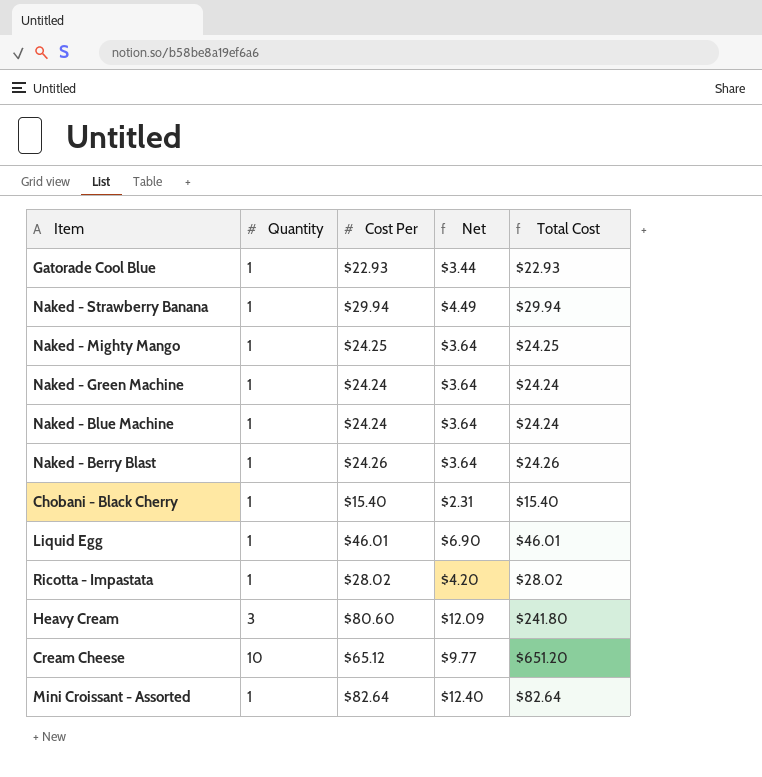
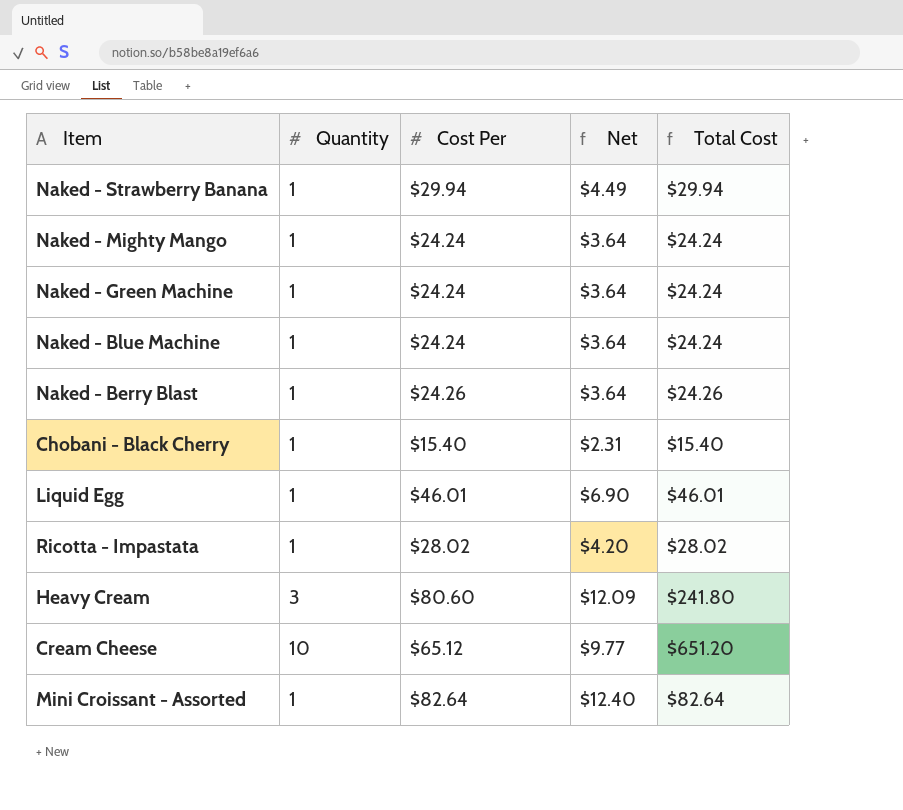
row Gatorade Cool Blue: 1 | $22.93 | $3.44 | $22.93 -> none
Naked - Mighty Mango | Cost Per: $24.25 -> $24.24
Naked - Mighty Mango | Total Cost: $24.25 -> $24.24

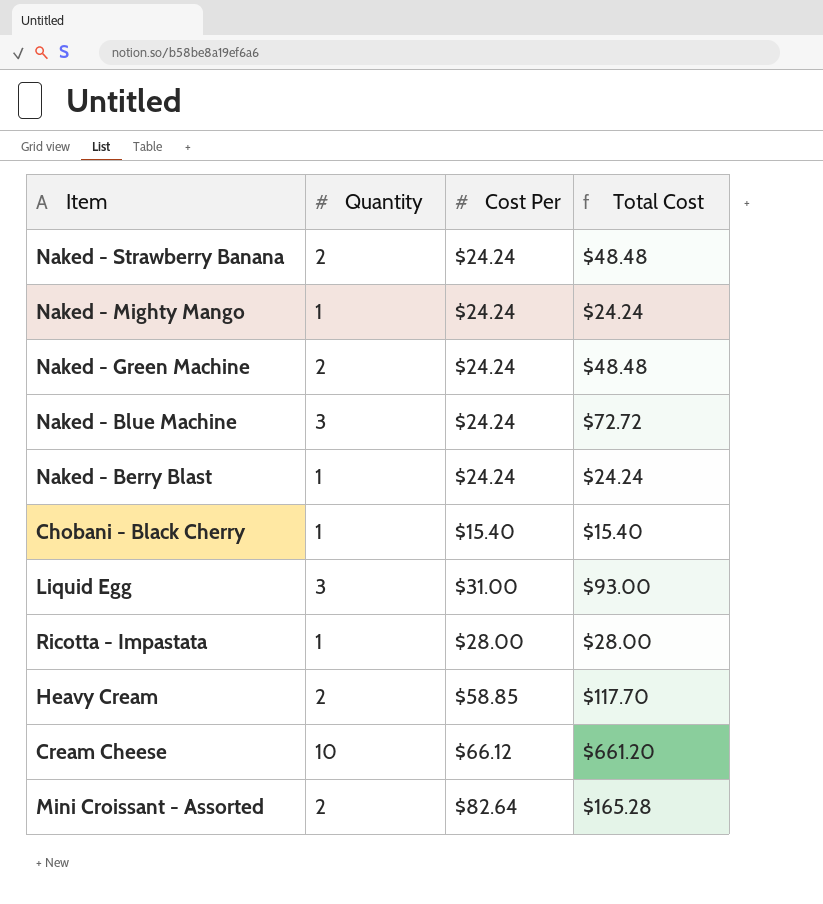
column Net | formula: [Cost Per] * 0.15 -> none
Naked - Strawberry Banana | Quantity: 1 -> 2
Naked - Strawberry Banana | Cost Per: $29.94 -> $24.24
Naked - Strawberry Banana | Total Cost: $29.94 -> $48.48
Naked - Green Machine | Quantity: 1 -> 2
Naked - Green Machine | Total Cost: $24.24 -> $48.48
Naked - Blue Machine | Quantity: 1 -> 3
Naked - Blue Machine | Total Cost: $24.24 -> $72.72
Naked - Berry Blast | Cost Per: $24.26 -> $24.24
Naked - Berry Blast | Total Cost: $24.26 -> $24.24
Liquid Egg | Quantity: 1 -> 3
Liquid Egg | Cost Per: $46.01 -> $31.00
Liquid Egg | Total Cost: $46.01 -> $93.00
Ricotta - Impastata | Cost Per: $28.02 -> $28.00
Ricotta - Impastata | Total Cost: $28.02 -> $28.00
Heavy Cream | Quantity: 3 -> 2
Heavy Cream | Cost Per: $80.60 -> $58.85
Heavy Cream | Total Cost: $241.80 -> $117.70
Cream Cheese | Cost Per: $65.12 -> $66.12
Cream Cheese | Total Cost: $651.20 -> $661.20
Mini Croissant - Assorted | Quantity: 1 -> 2
Mini Croissant - Assorted | Total Cost: $82.64 -> $165.28

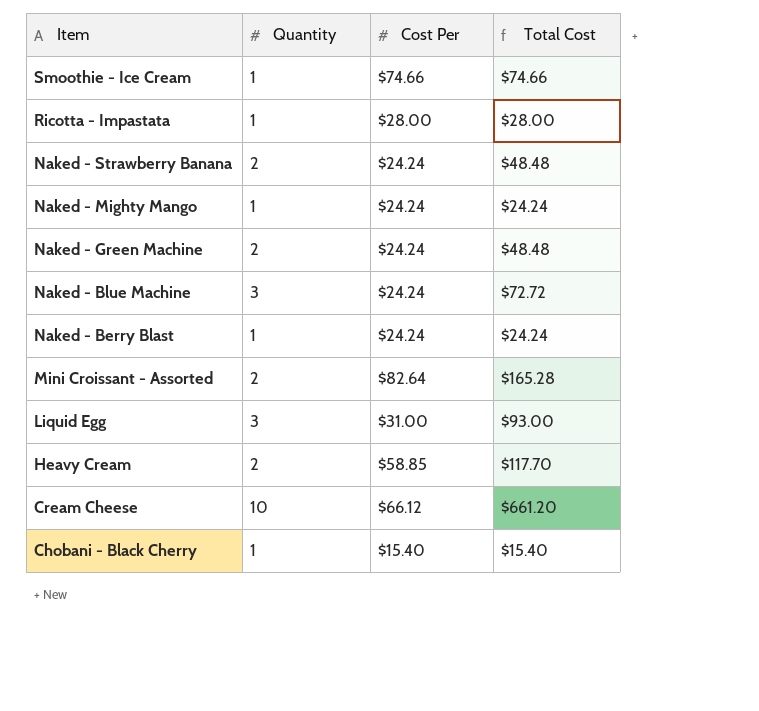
row order: none -> Item descending
row Smoothie - Ice Cream: none -> 1 | $74.66 | $74.66

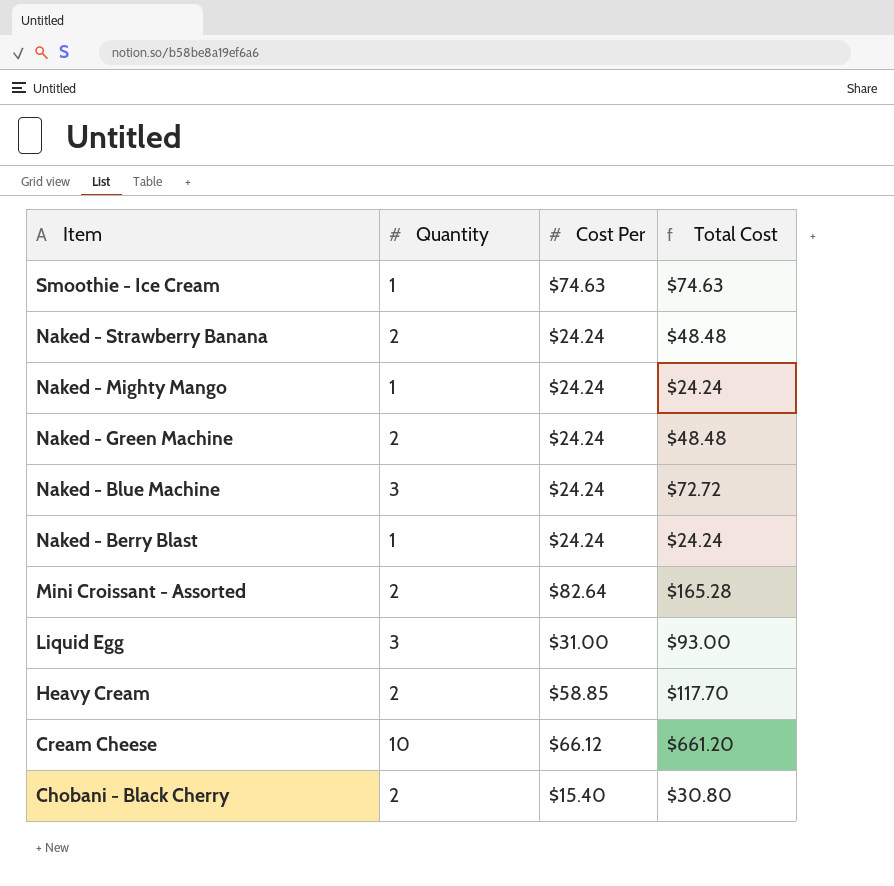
row Ricotta - Impastata: 1 | $28.00 | $28.00 -> none
Smoothie - Ice Cream | Cost Per: $74.66 -> $74.63
Smoothie - Ice Cream | Total Cost: $74.66 -> $74.63
Chobani - Black Cherry | Quantity: 1 -> 2
Chobani - Black Cherry | Total Cost: $15.40 -> $30.80

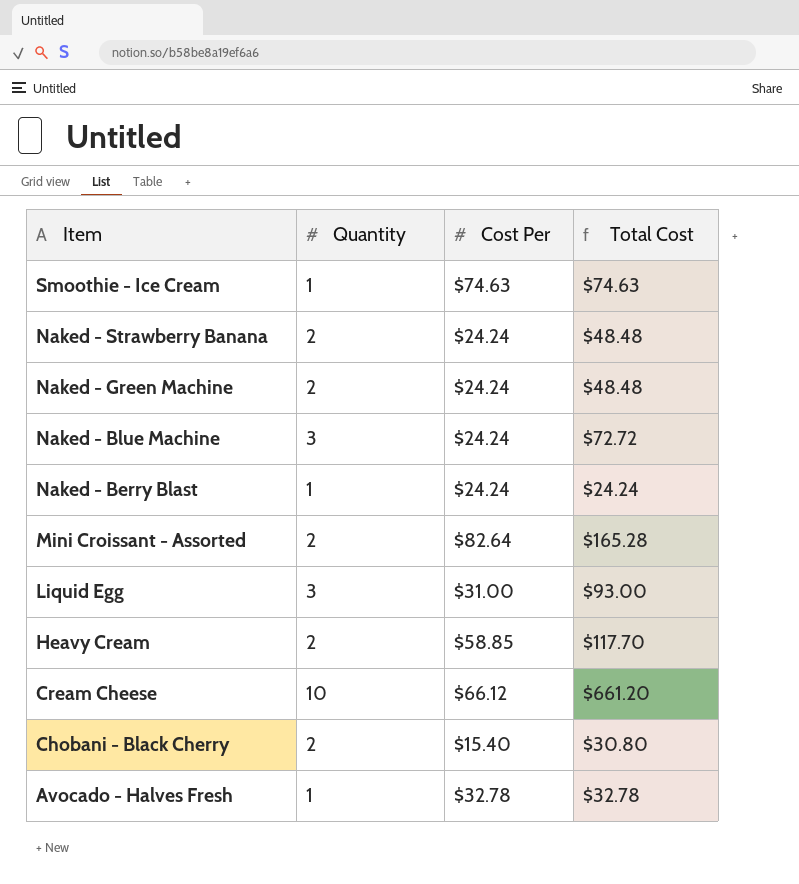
row Naked - Mighty Mango: 1 | $24.24 | $24.24 -> none
row Avocado - Halves Fresh: none -> 1 | $32.78 | $32.78

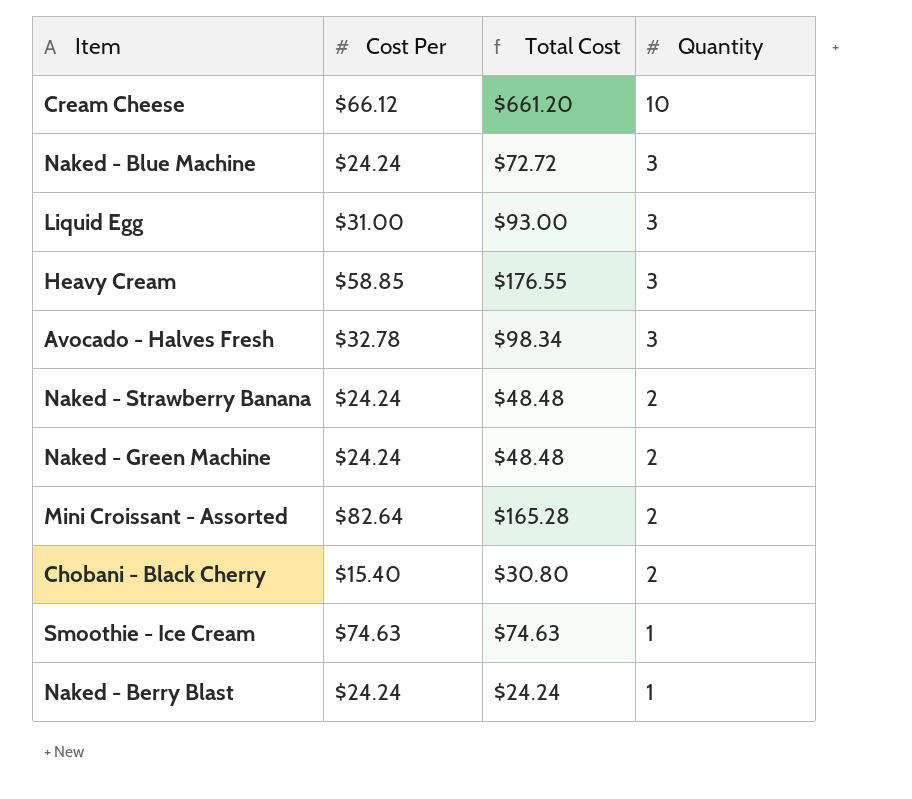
row order: Item descending -> Quantity descending
column Quantity | position: 2 -> 4
Heavy Cream | Total Cost: $117.70 -> $176.55
Heavy Cream | Quantity: 2 -> 3
Avocado - Halves Fresh | Total Cost: $32.78 -> $98.34
Avocado - Halves Fresh | Quantity: 1 -> 3

